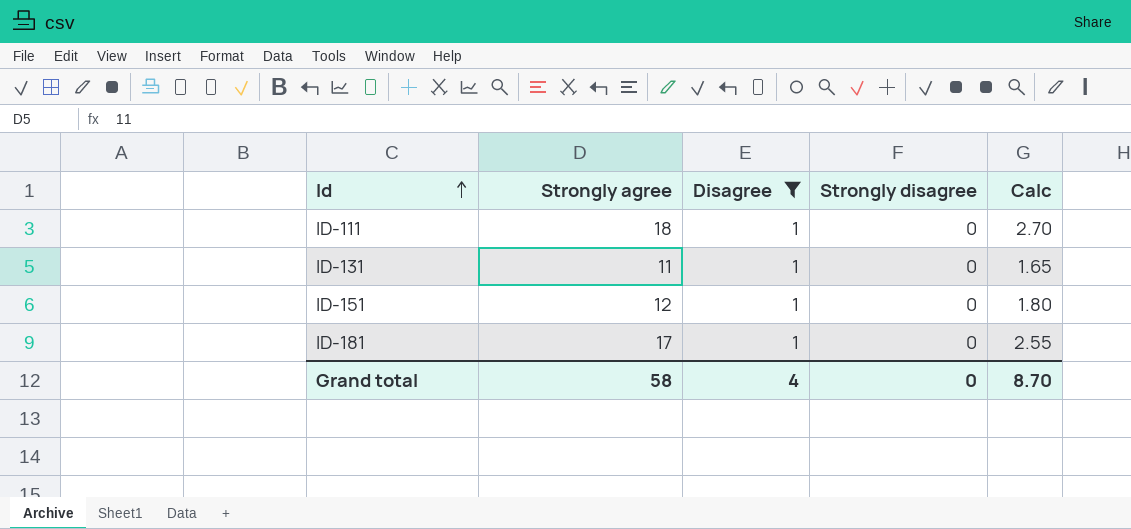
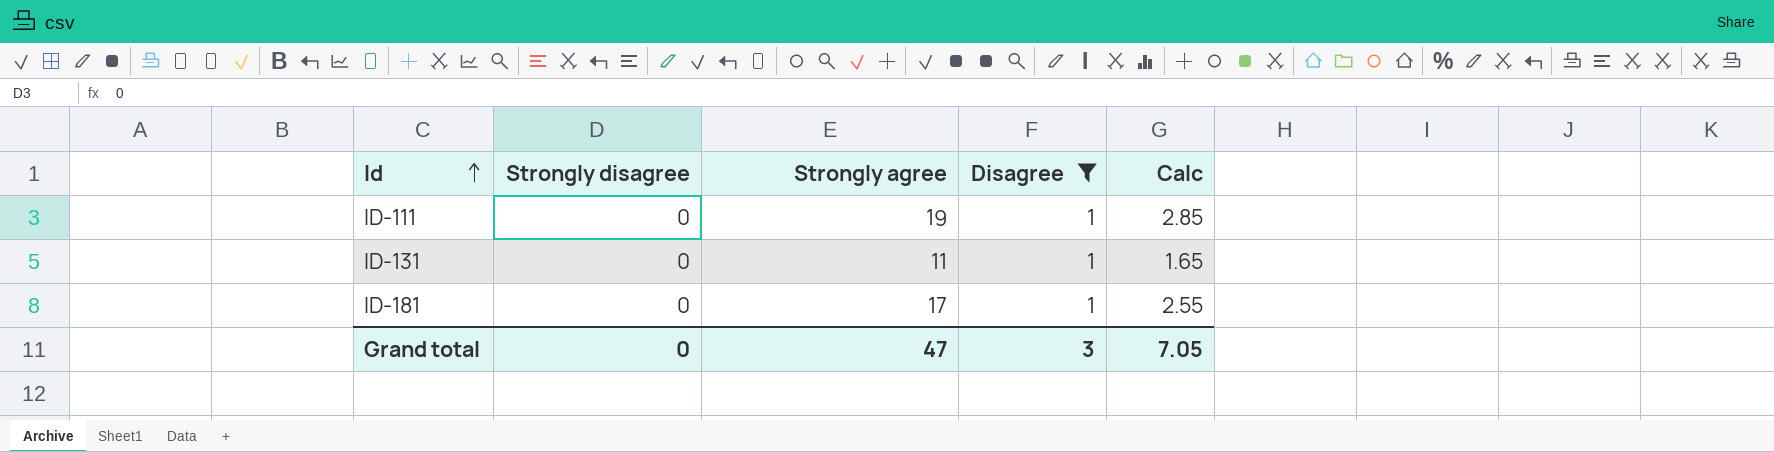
column Strongly disagree | position: 4 -> 2
row ID-151: 12 | 1 | 0 | 1.80 -> none
ID-111 | Strongly agree: 18 -> 19
ID-111 | Calc: 2.70 -> 2.85
Grand total | Strongly agree: 58 -> 47
Grand total | Disagree: 4 -> 3
Grand total | Calc: 8.70 -> 7.05

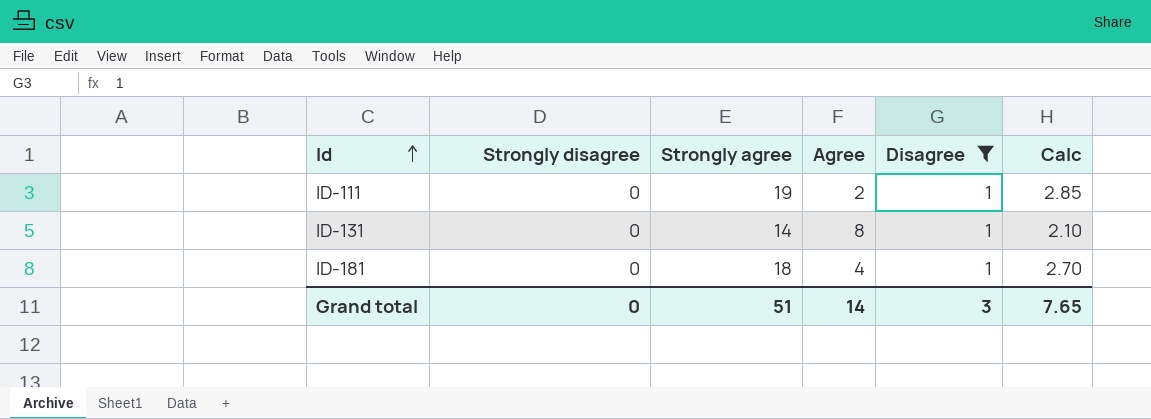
column Agree | position: none -> 4
ID-131 | Strongly agree: 11 -> 14
ID-131 | Calc: 1.65 -> 2.10
ID-181 | Strongly agree: 17 -> 18
ID-181 | Calc: 2.55 -> 2.70
Grand total | Strongly agree: 47 -> 51
Grand total | Calc: 7.05 -> 7.65

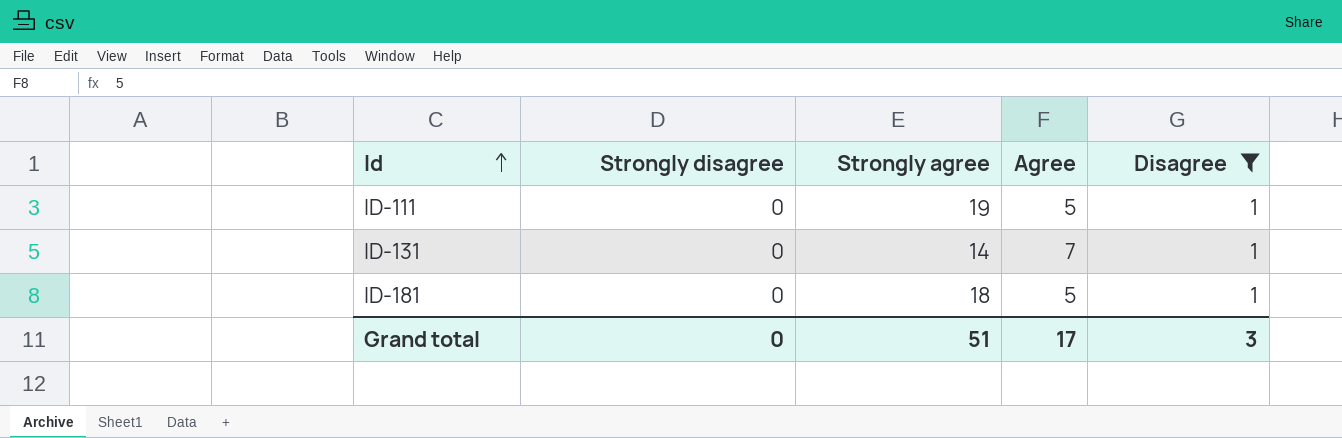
column Calc | formula: [Strongly agree] * 0.15 -> none
ID-111 | Agree: 2 -> 5
ID-131 | Agree: 8 -> 7
ID-181 | Agree: 4 -> 5
Grand total | Agree: 14 -> 17

